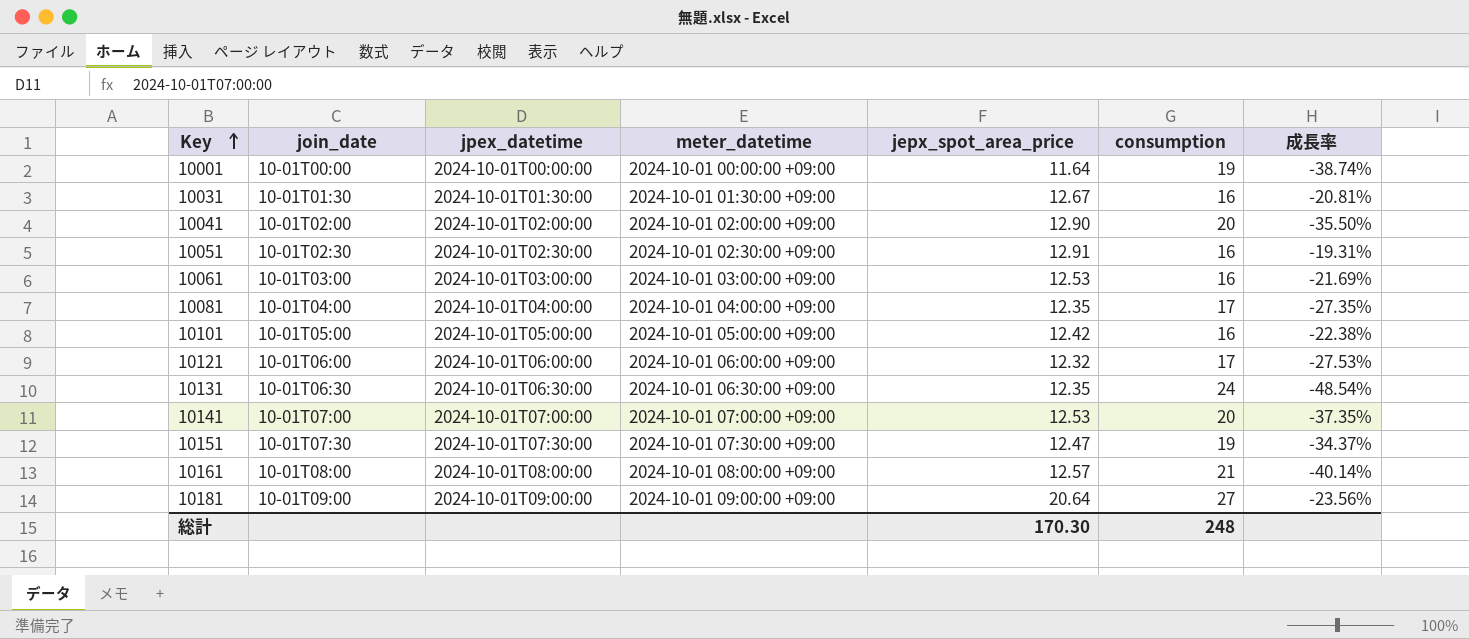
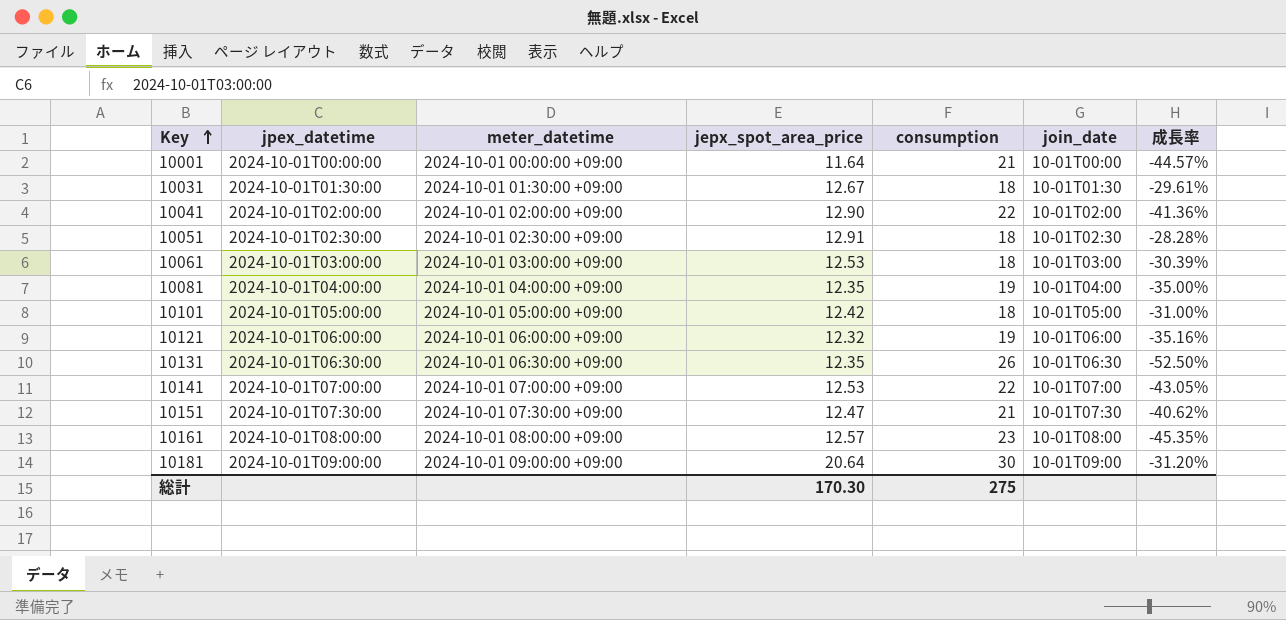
column join_date | position: 2 -> 6
10001 | consumption: 19 -> 21
10001 | 成長率: -38.74% -> -44.57%
10031 | consumption: 16 -> 18
10031 | 成長率: -20.81% -> -29.61%
10041 | consumption: 20 -> 22
10041 | 成長率: -35.50% -> -41.36%
10051 | consumption: 16 -> 18
10051 | 成長率: -19.31% -> -28.28%
10061 | consumption: 16 -> 18
10061 | 成長率: -21.69% -> -30.39%
10081 | consumption: 17 -> 19
10081 | 成長率: -27.35% -> -35.00%
10101 | consumption: 16 -> 18
10101 | 成長率: -22.38% -> -31.00%
10121 | consumption: 17 -> 19
10121 | 成長率: -27.53% -> -35.16%
10131 | consumption: 24 -> 26
10131 | 成長率: -48.54% -> -52.50%
10141 | consumption: 20 -> 22
10141 | 成長率: -37.35% -> -43.05%
10151 | consumption: 19 -> 21
10151 | 成長率: -34.37% -> -40.62%
10161 | consumption: 21 -> 23
10161 | 成長率: -40.14% -> -45.35%
10181 | consumption: 27 -> 30
10181 | 成長率: -23.56% -> -31.20%
総計 | consumption: 248 -> 275

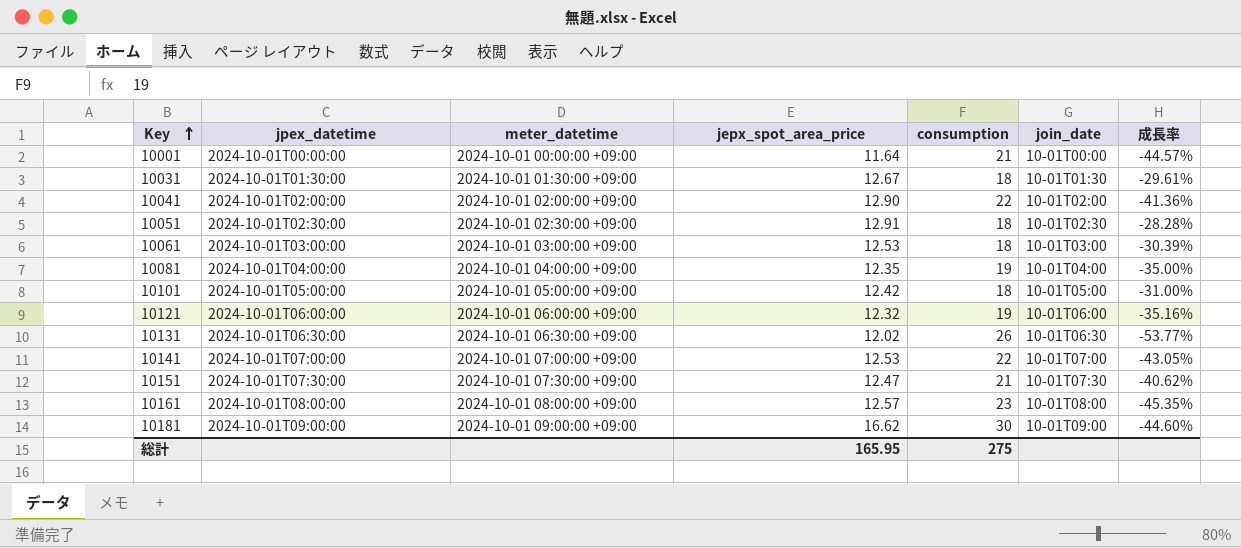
10131 | jepx_spot_area_price: 12.35 -> 12.02
10131 | 成長率: -52.50% -> -53.77%
10181 | jepx_spot_area_price: 20.64 -> 16.62
10181 | 成長率: -31.20% -> -44.60%
総計 | jepx_spot_area_price: 170.30 -> 165.95

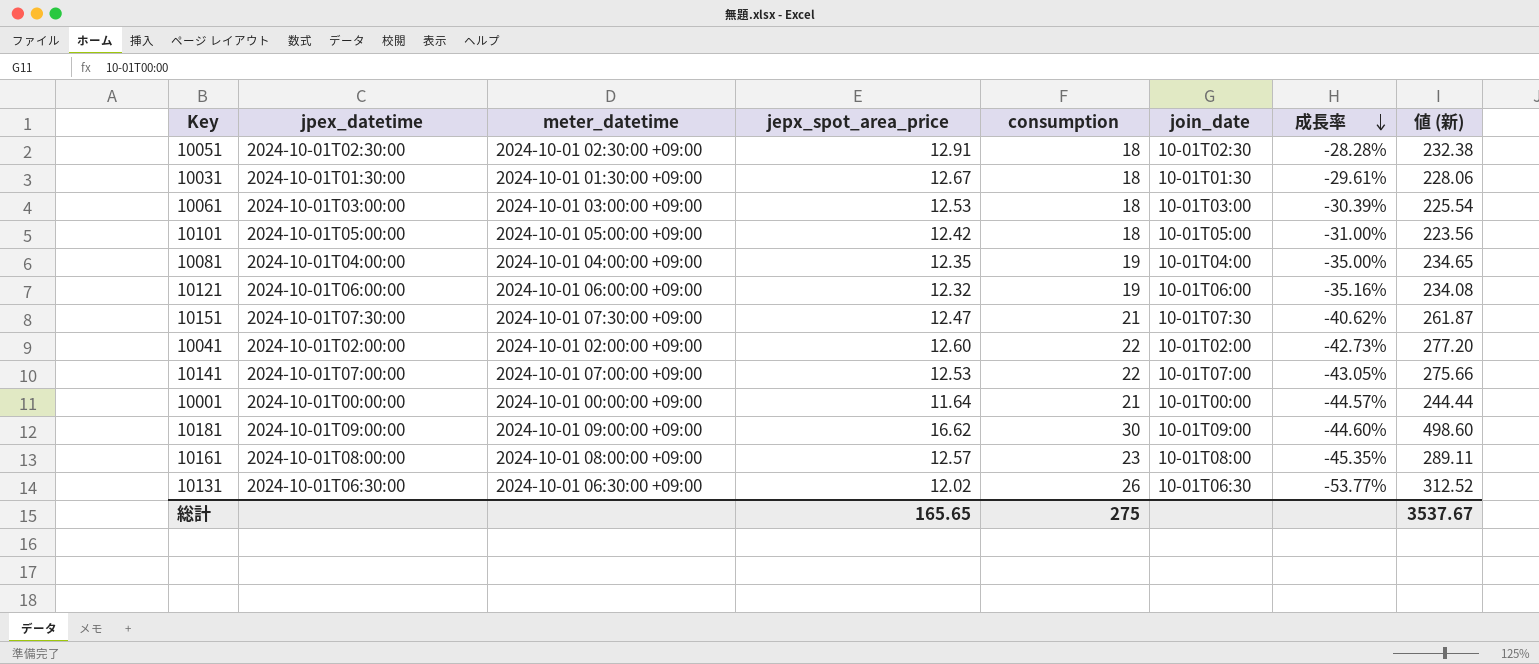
row order: Key ascending -> 成長率 descending
column 値 (新) | formula: none -> [jepx_spot_area_price] * [consumption]
10041 | jepx_spot_area_price: 12.90 -> 12.60
10041 | 成長率: -41.36% -> -42.73%
総計 | jepx_spot_area_price: 165.95 -> 165.65

